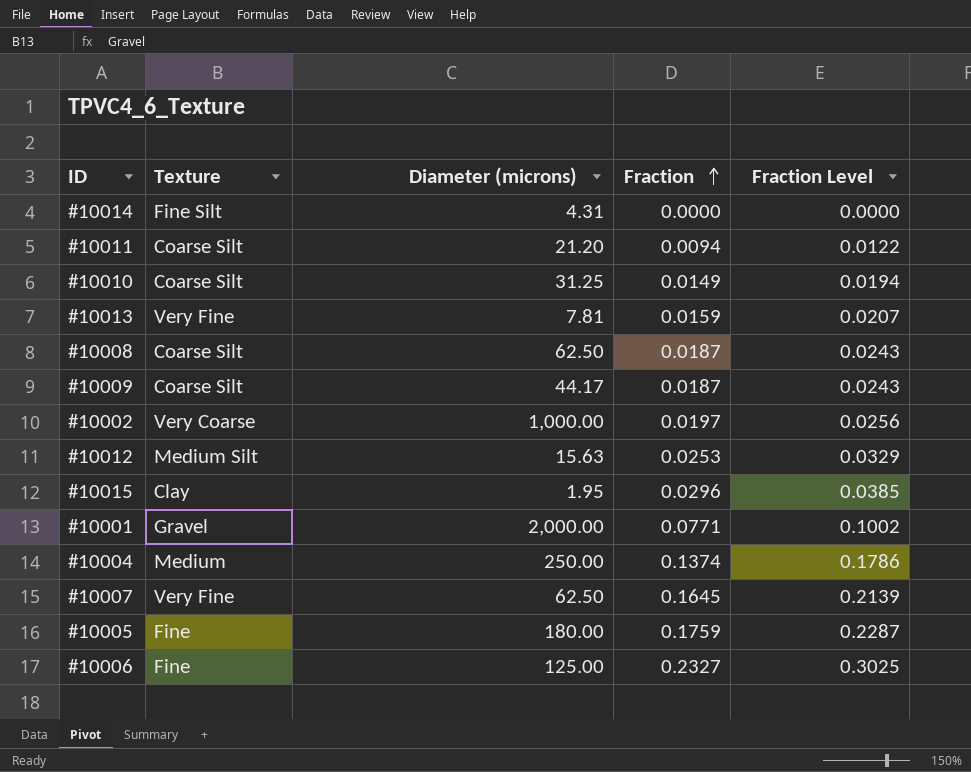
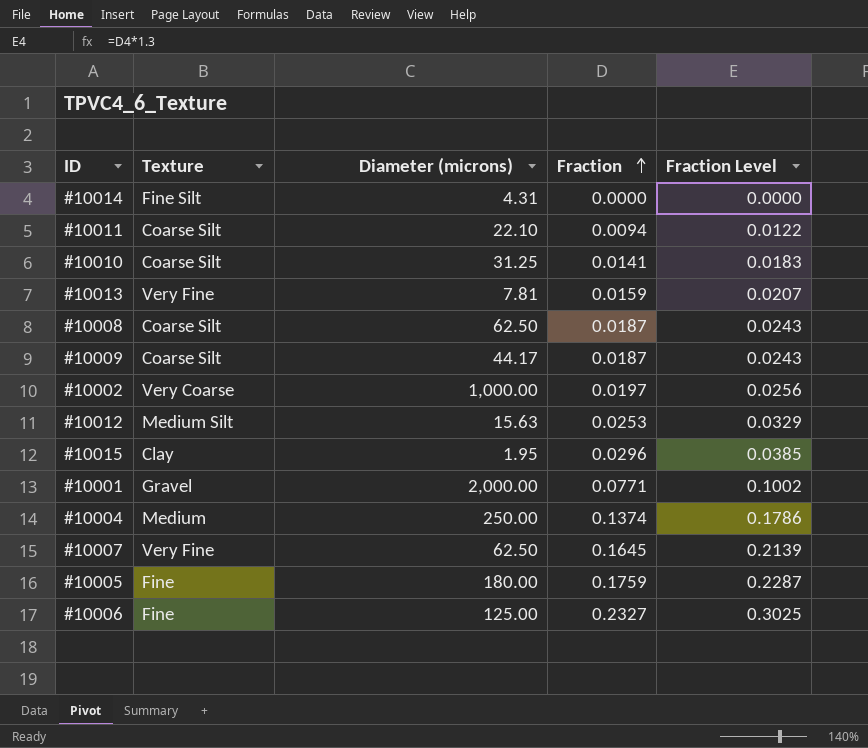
#10011 | Diameter (microns): 21.20 -> 22.10
#10010 | Fraction: 0.0149 -> 0.0141
#10010 | Fraction Level: 0.0194 -> 0.0183

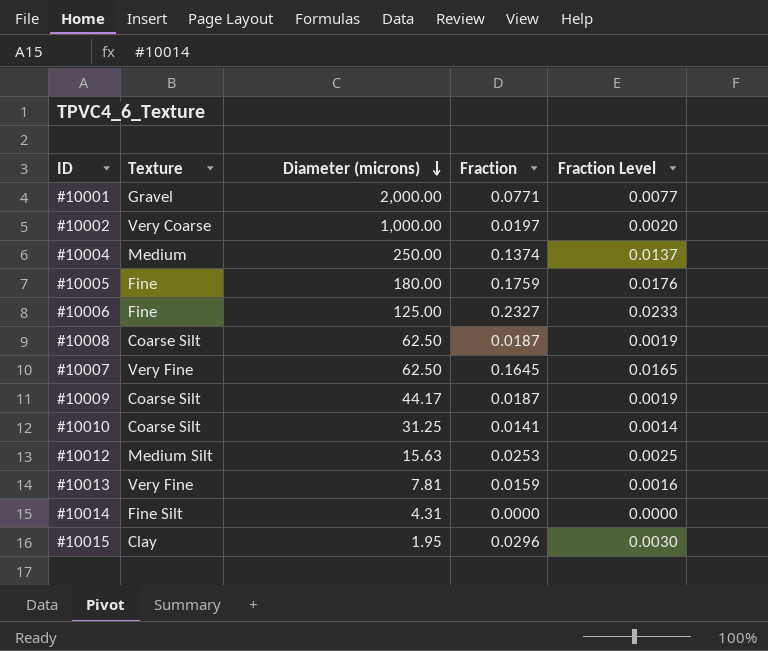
row order: Fraction ascending -> Diameter (microns) descending
column Fraction Level | formula: [Fraction] * 1.3 -> [Fraction] * 0.1
row #10011: Coarse Silt | 22.10 | 0.0094 | 0.0122 -> none

